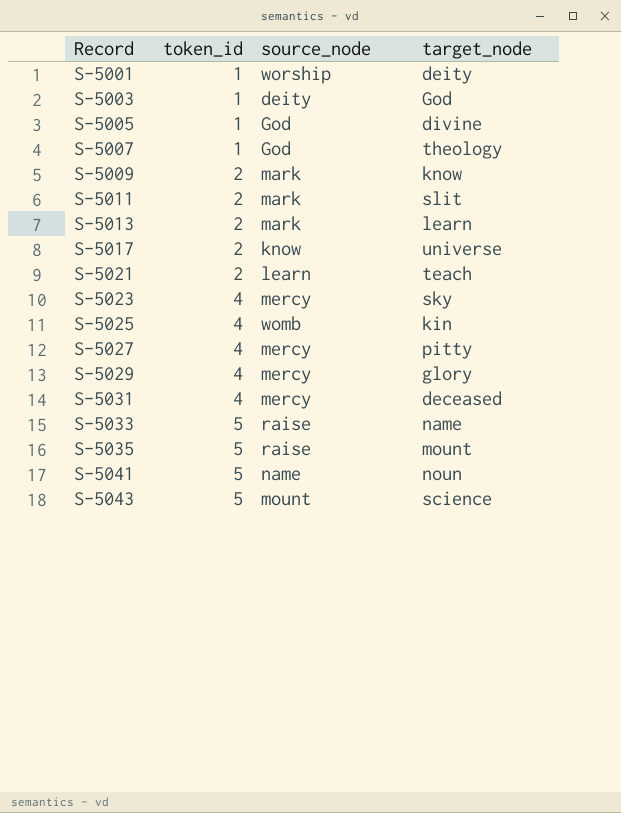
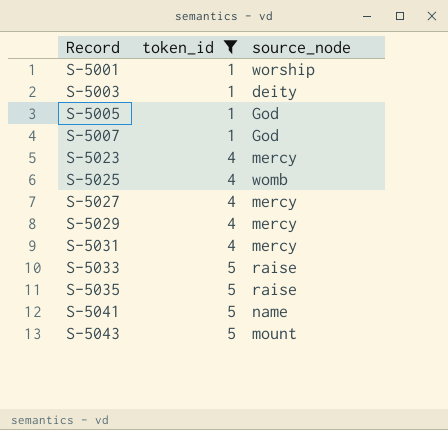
filter: none -> token_id != 2
column target_node | position: 4 -> none

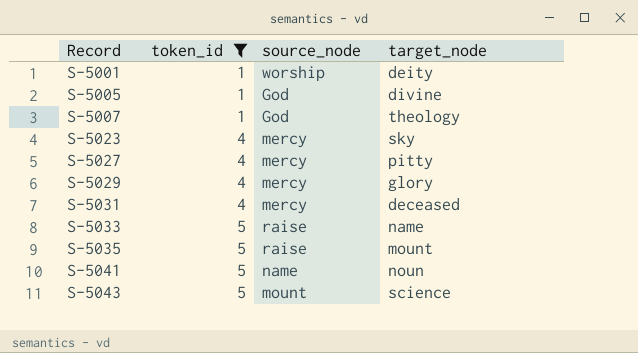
column target_node | position: none -> 4
row S-5003: 1 | deity -> none
row S-5025: 4 | womb -> none

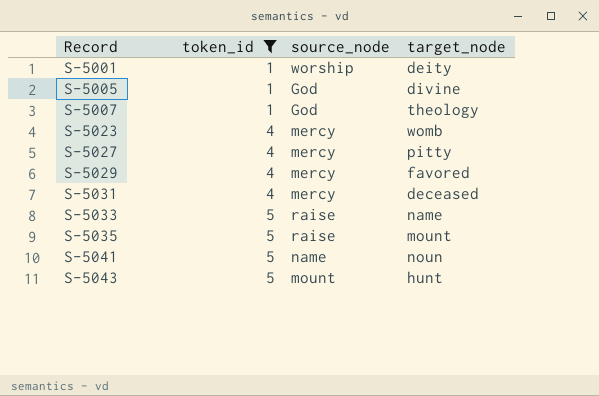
S-5023 | target_node: sky -> womb
S-5029 | target_node: glory -> favored
S-5043 | target_node: science -> hunt

